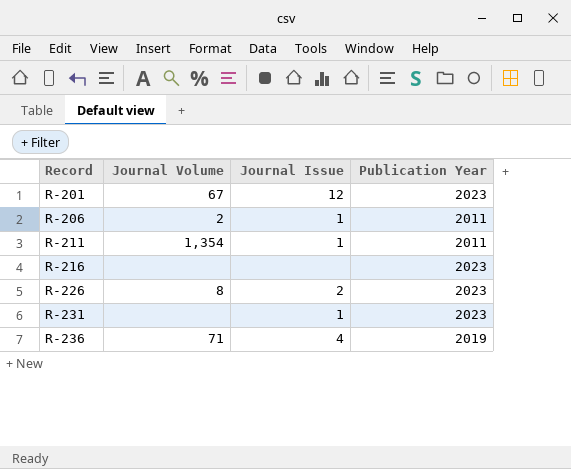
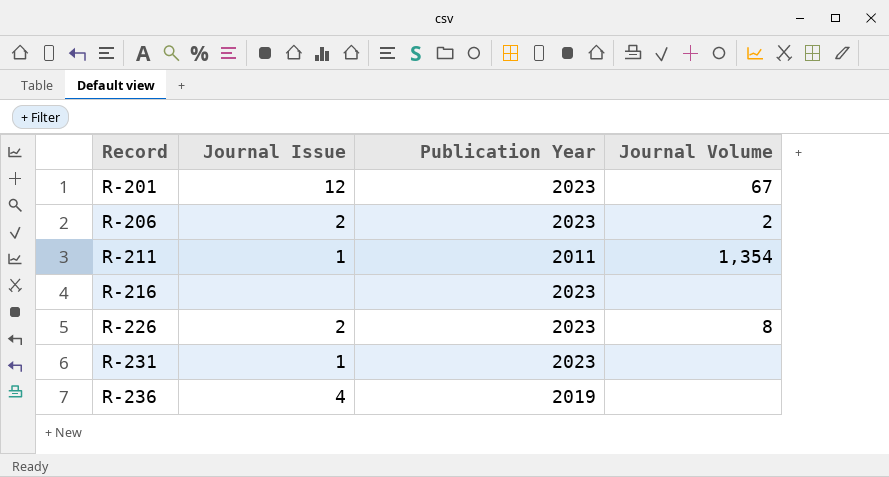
column Journal Volume | position: 2 -> 4
R-206 | Journal Issue: 1 -> 2
R-206 | Publication Year: 2011 -> 2023
R-236 | Journal Volume: 71 -> none

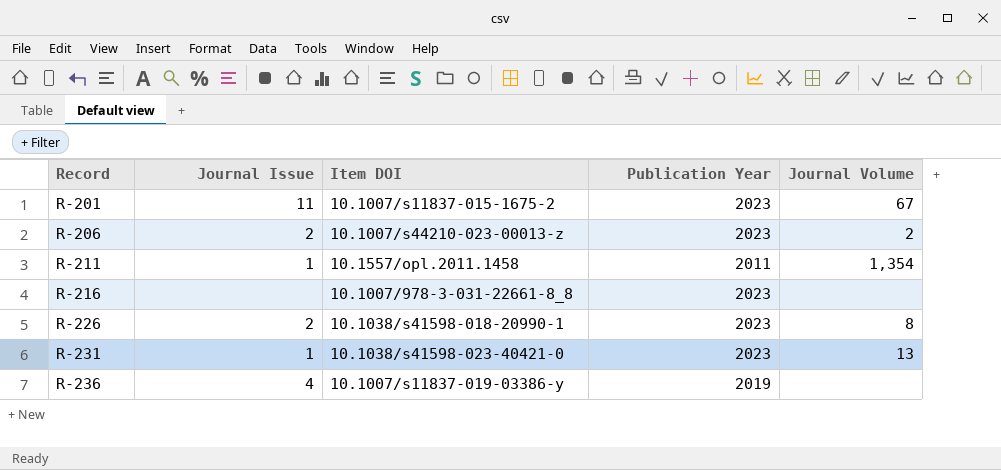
column Item DOI | position: none -> 3
R-201 | Journal Issue: 12 -> 11
R-231 | Journal Volume: none -> 13

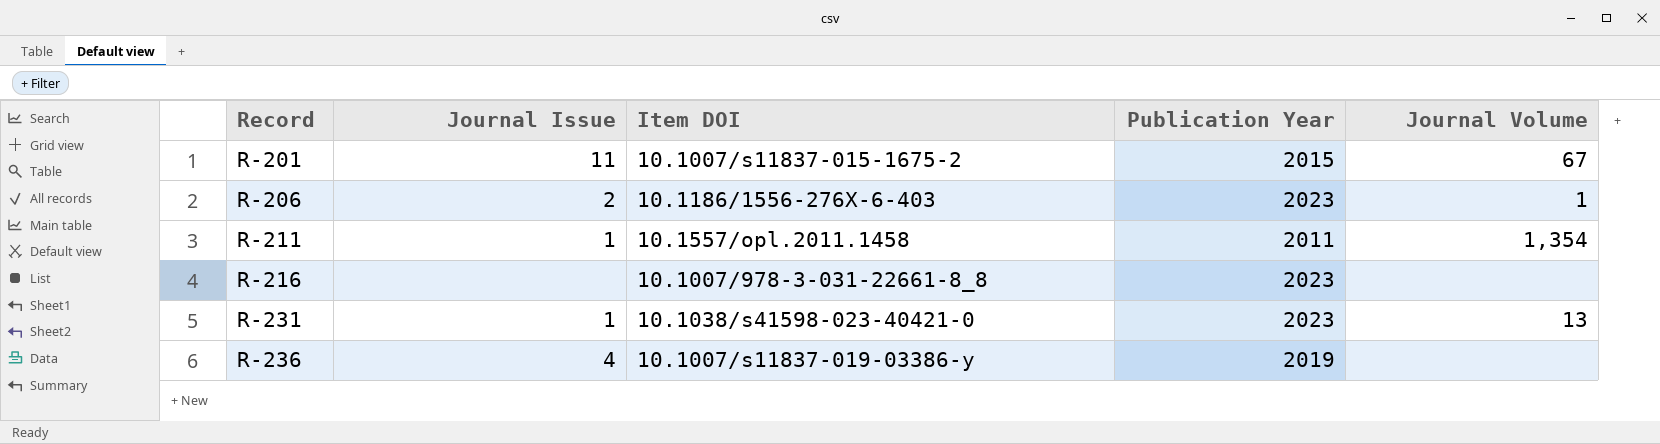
row R-226: 2 | 10.1038/s41598-018-20990-1 | 2023 | 8 -> none
R-201 | Publication Year: 2023 -> 2015
R-206 | Item DOI: 10.1007/s44210-023-00013-z -> 10.1186/1556-276X-6-403
R-206 | Journal Volume: 2 -> 1

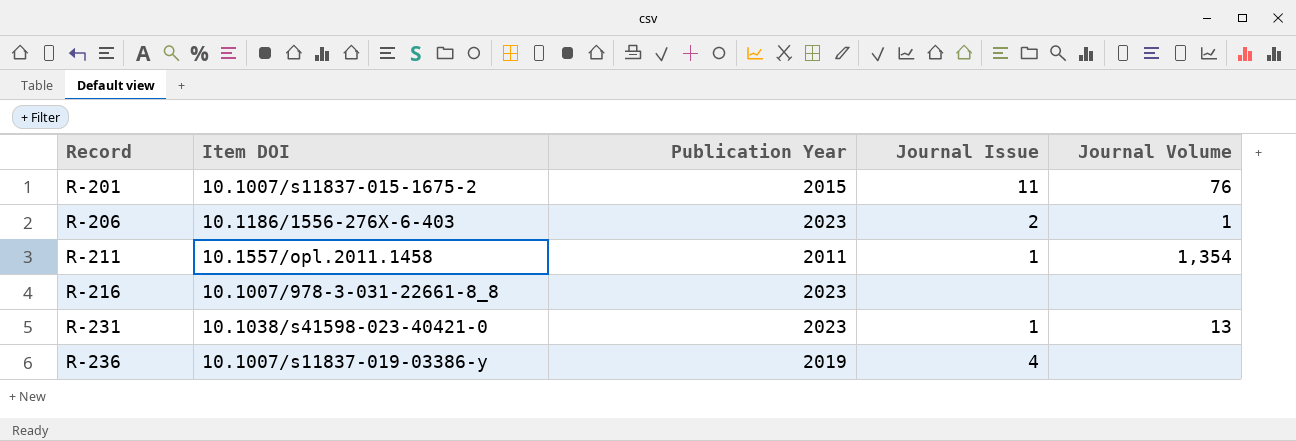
column Journal Issue | position: 2 -> 4
R-201 | Journal Volume: 67 -> 76

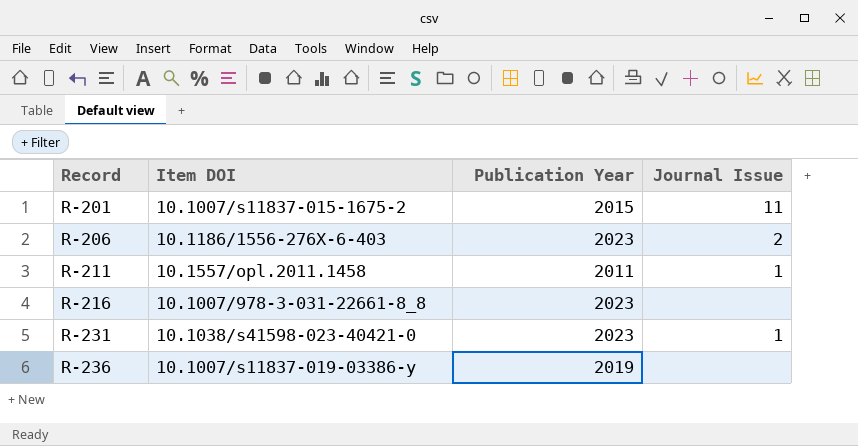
column Journal Volume | position: 5 -> none
R-236 | Journal Issue: 4 -> none

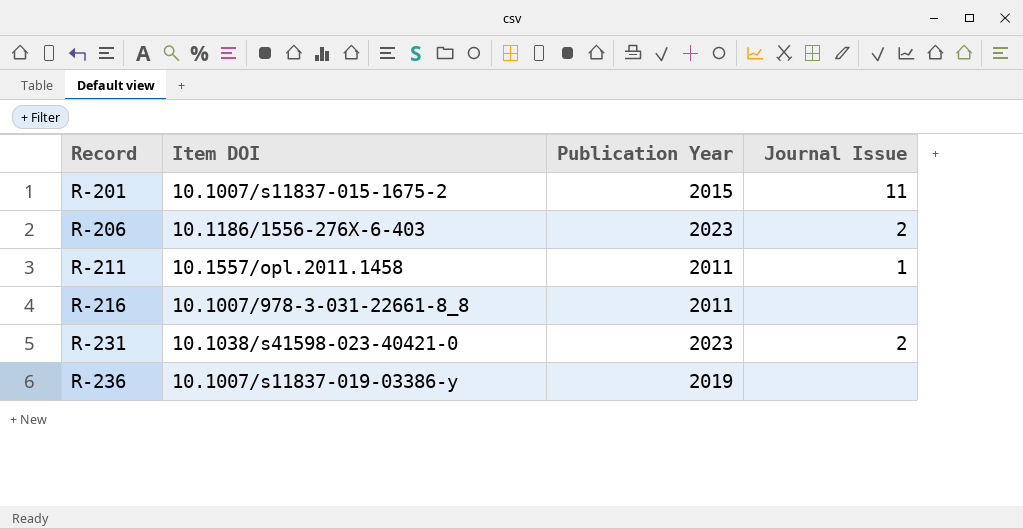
R-216 | Publication Year: 2023 -> 2011
R-231 | Journal Issue: 1 -> 2

